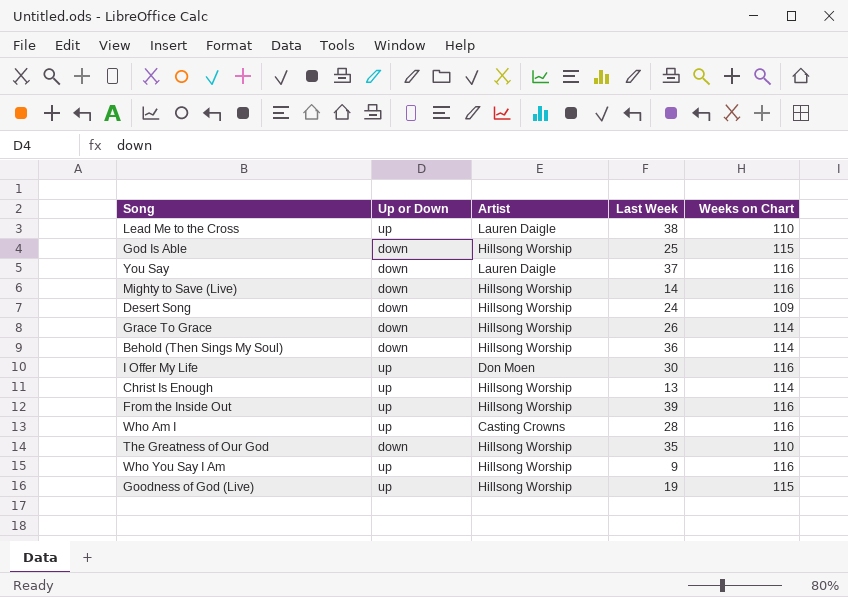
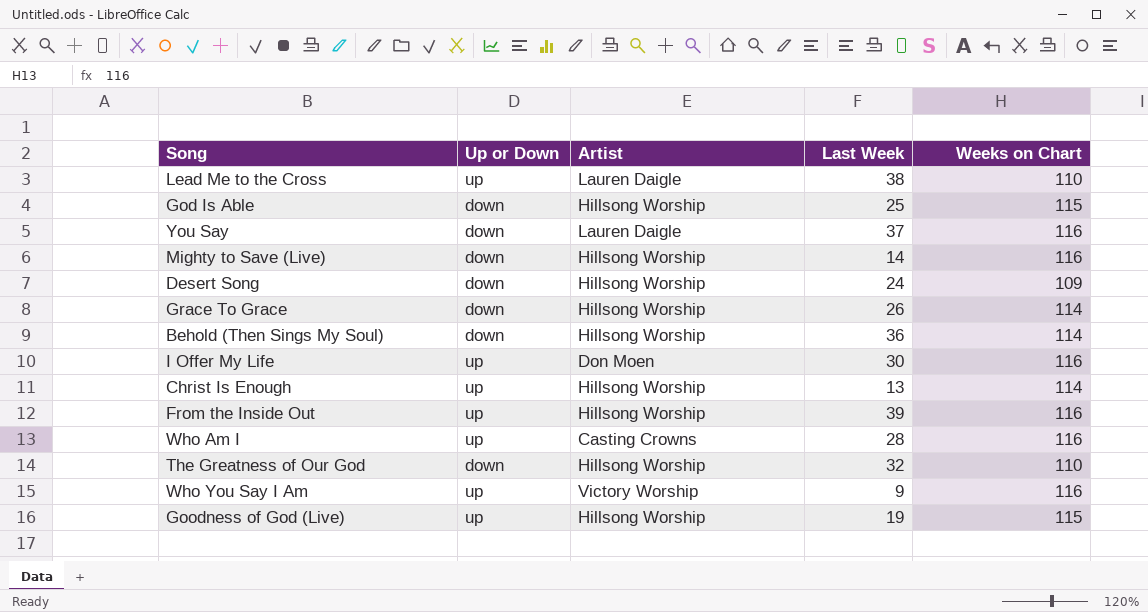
The Greatness of Our God | Last Week: 35 -> 32
Who You Say I Am | Artist: Hillsong Worship -> Victory Worship

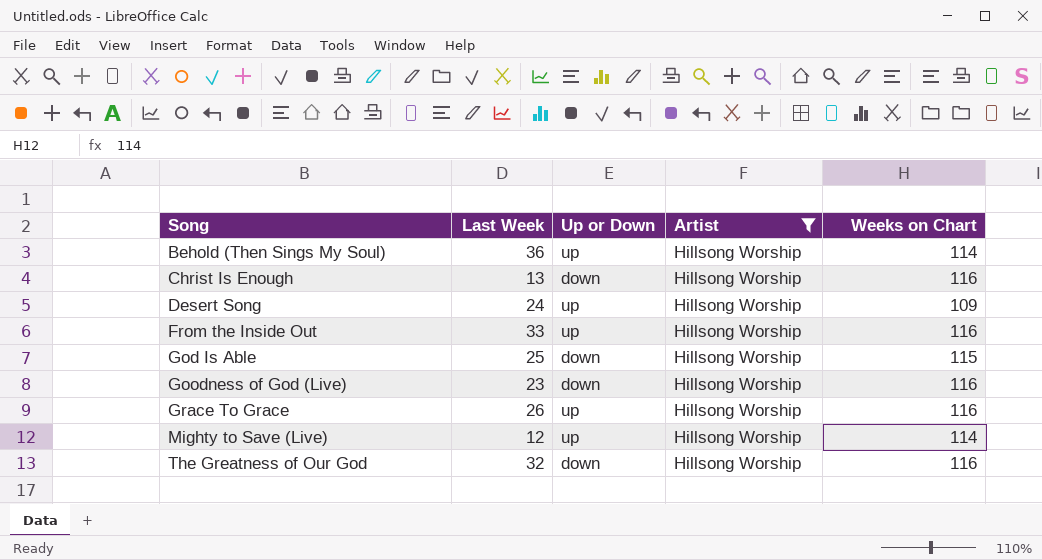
filter: none -> Artist = Hillsong Worship
row order: none -> Song ascending
column Last Week | position: 4 -> 2
Behold (Then Sings My Soul) | Up or Down: down -> up
Christ Is Enough | Up or Down: up -> down
Christ Is Enough | Weeks on Chart: 114 -> 116
Desert Song | Up or Down: down -> up
From the Inside Out | Last Week: 39 -> 33
Goodness of God (Live) | Last Week: 19 -> 23
Goodness of God (Live) | Up or Down: up -> down
Goodness of God (Live) | Weeks on Chart: 115 -> 116
Grace To Grace | Up or Down: down -> up
Grace To Grace | Weeks on Chart: 114 -> 116
Mighty to Save (Live) | Last Week: 14 -> 12
Mighty to Save (Live) | Up or Down: down -> up
Mighty to Save (Live) | Weeks on Chart: 116 -> 114
The Greatness of Our God | Weeks on Chart: 110 -> 116

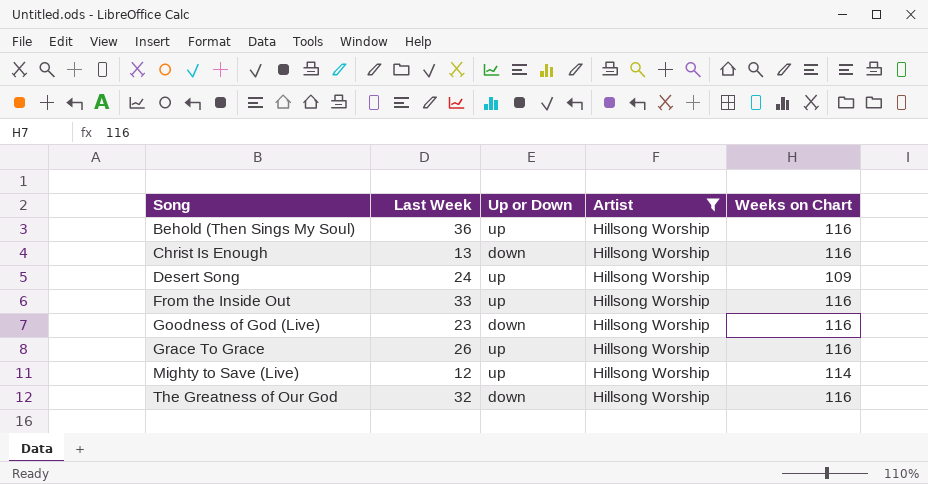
row God Is Able: 25 | down | Hillsong Worship | 115 -> none
Behold (Then Sings My Soul) | Weeks on Chart: 114 -> 116

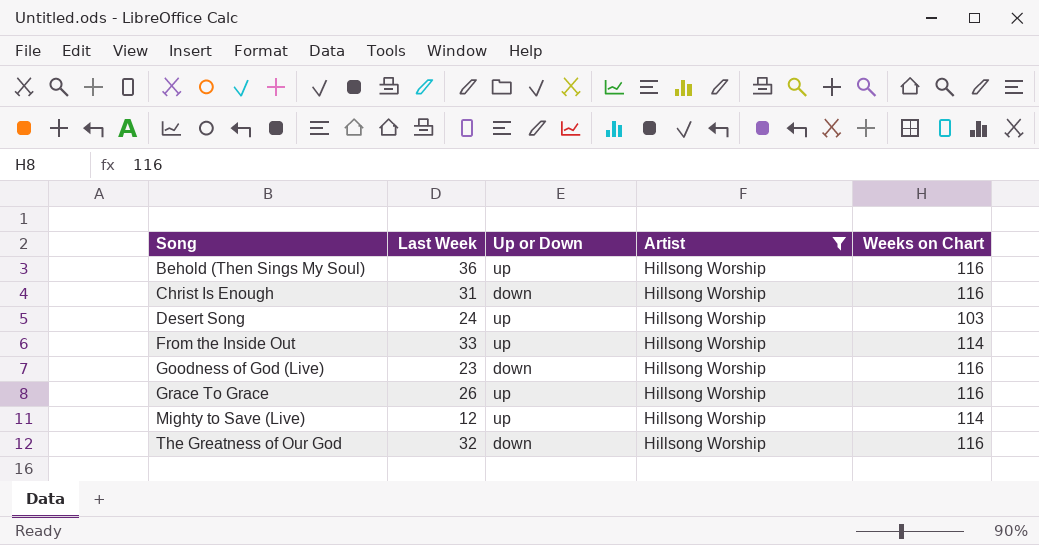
Christ Is Enough | Last Week: 13 -> 31
Desert Song | Weeks on Chart: 109 -> 103
From the Inside Out | Weeks on Chart: 116 -> 114

